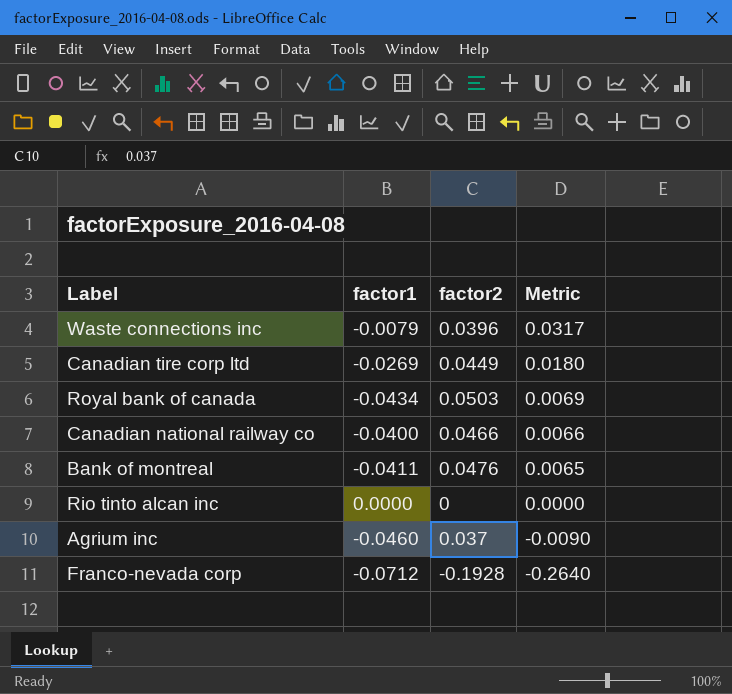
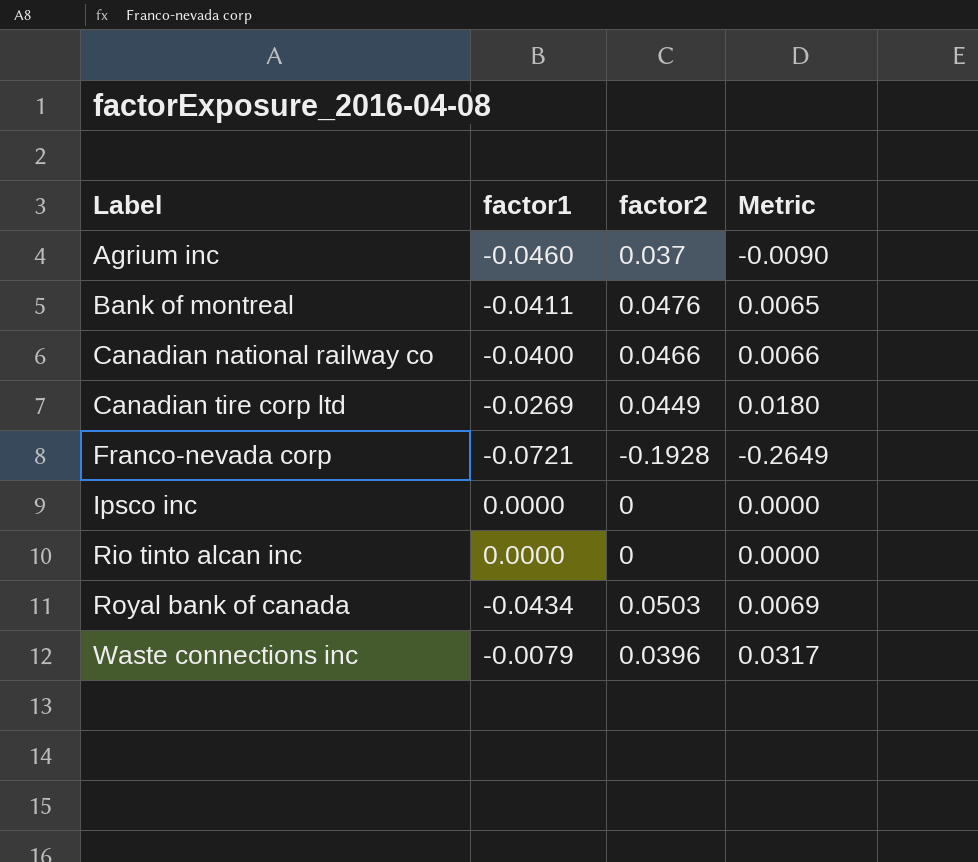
row order: Metric descending -> Label ascending
Franco-nevada corp | factor1: -0.0712 -> -0.0721
Franco-nevada corp | Metric: -0.2640 -> -0.2649
row Ipsco inc: none -> 0.0000 | 0 | 0.0000

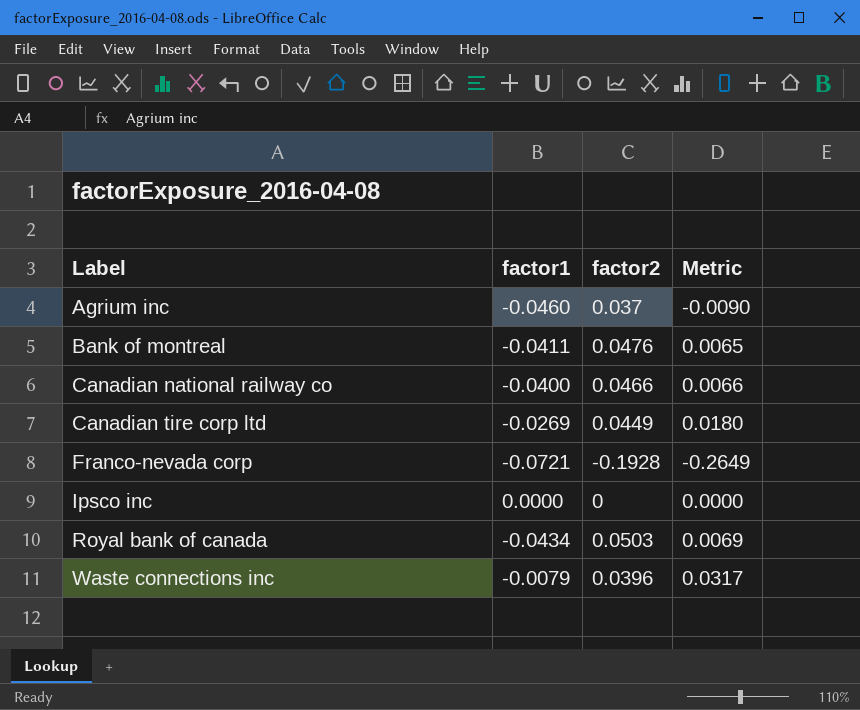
row Rio tinto alcan inc: 0.0000 | 0 | 0.0000 -> none

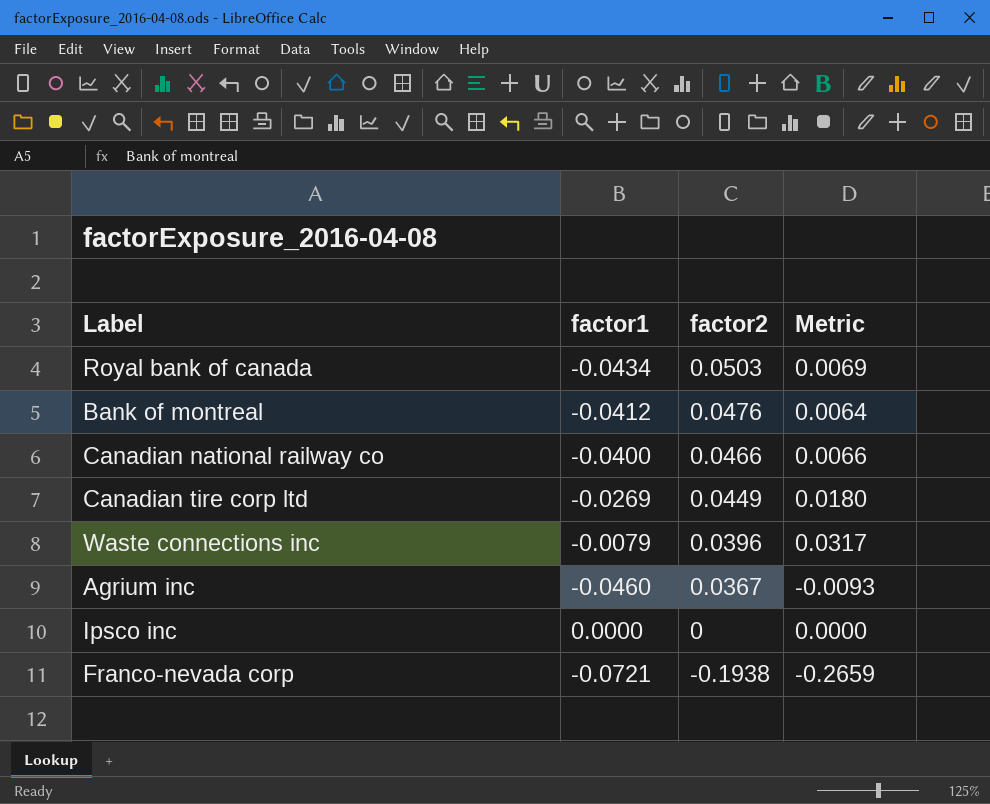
row order: Label ascending -> factor2 descending
Bank of montreal | factor1: -0.0411 -> -0.0412
Bank of montreal | Metric: 0.0065 -> 0.0064
Agrium inc | factor2: 0.037 -> 0.0367
Agrium inc | Metric: -0.0090 -> -0.0093
Franco-nevada corp | factor2: -0.1928 -> -0.1938
Franco-nevada corp | Metric: -0.2649 -> -0.2659

